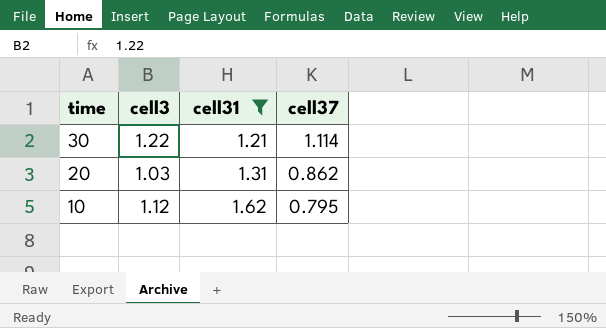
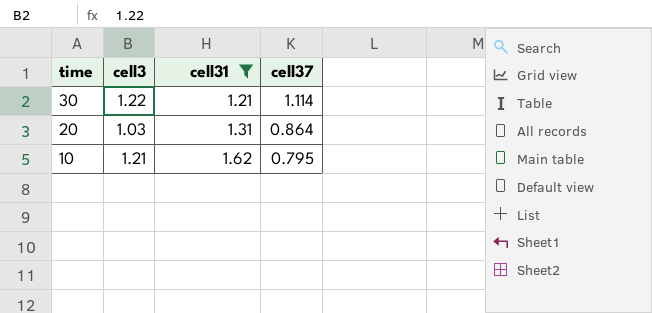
20 | cell37: 0.862 -> 0.864
10 | cell3: 1.12 -> 1.21

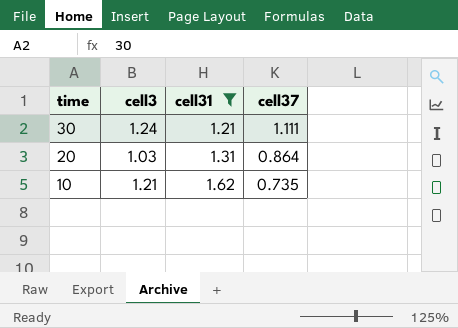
30 | cell3: 1.22 -> 1.24
30 | cell37: 1.114 -> 1.111
10 | cell37: 0.795 -> 0.735

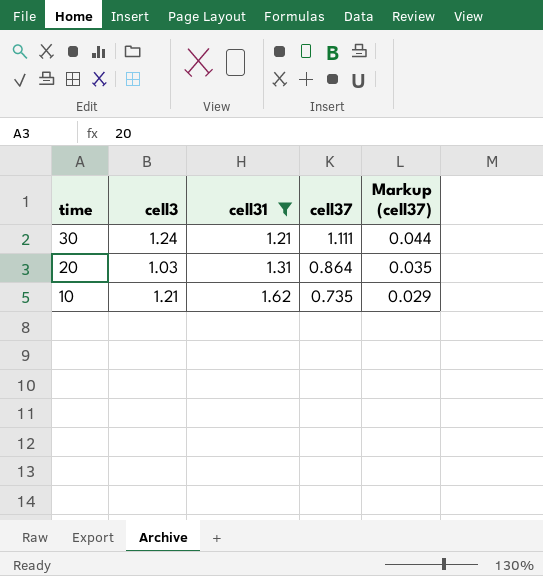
column Markup (cell37) | formula: none -> [cell37] * 0.04

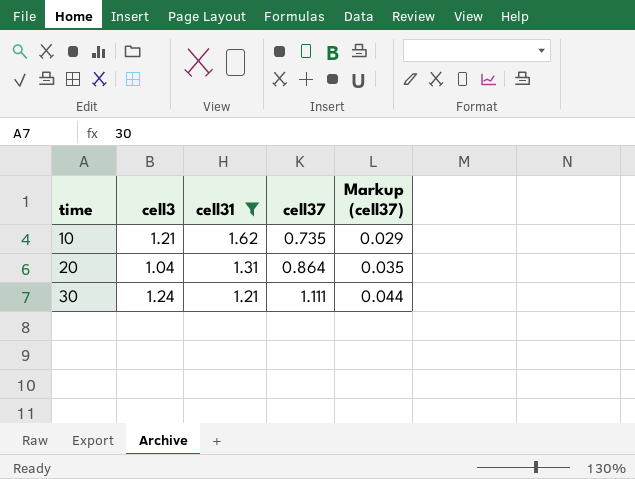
row order: time descending -> time ascending
20 | cell3: 1.03 -> 1.04

